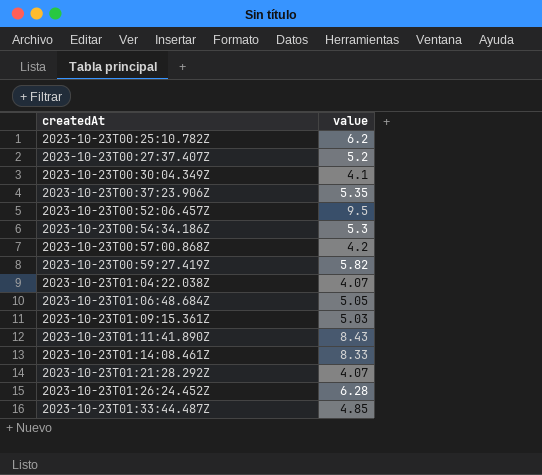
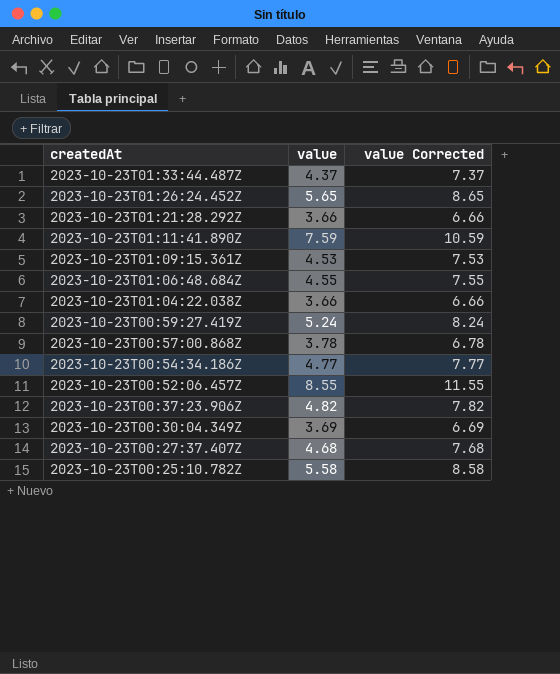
row order: createdAt ascending -> createdAt descending
column value Corrected | formula: none -> [value] + 3
row 2023-10-23T01:14:08.461Z: 8.33 -> none
2023-10-23T01:33:44.487Z | value: 4.85 -> 4.37
2023-10-23T01:26:24.452Z | value: 6.28 -> 5.65
2023-10-23T01:21:28.292Z | value: 4.07 -> 3.66
2023-10-23T01:11:41.890Z | value: 8.43 -> 7.59
2023-10-23T01:09:15.361Z | value: 5.03 -> 4.53
2023-10-23T01:06:48.684Z | value: 5.05 -> 4.55
2023-10-23T01:04:22.038Z | value: 4.07 -> 3.66
2023-10-23T00:59:27.419Z | value: 5.82 -> 5.24
2023-10-23T00:57:00.868Z | value: 4.2 -> 3.78
2023-10-23T00:54:34.186Z | value: 5.3 -> 4.77
2023-10-23T00:52:06.457Z | value: 9.5 -> 8.55
2023-10-23T00:37:23.906Z | value: 5.35 -> 4.82
2023-10-23T00:30:04.349Z | value: 4.1 -> 3.69
2023-10-23T00:27:37.407Z | value: 5.2 -> 4.68
2023-10-23T00:25:10.782Z | value: 6.2 -> 5.58

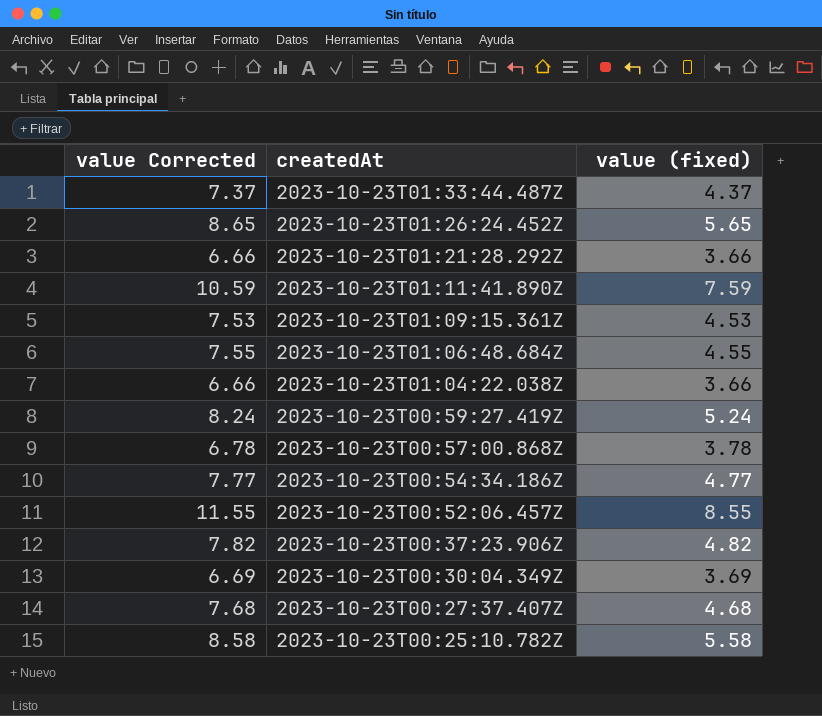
column value Corrected | position: 3 -> 1
column name: value -> value (fixed)

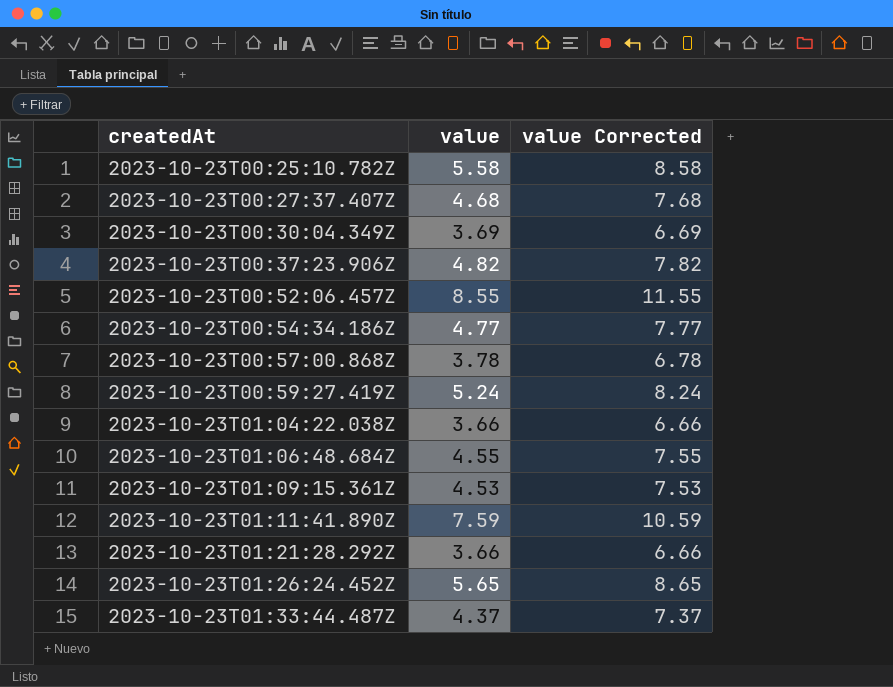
row order: createdAt descending -> createdAt ascending
column name: value (fixed) -> value
column value Corrected | position: 1 -> 3

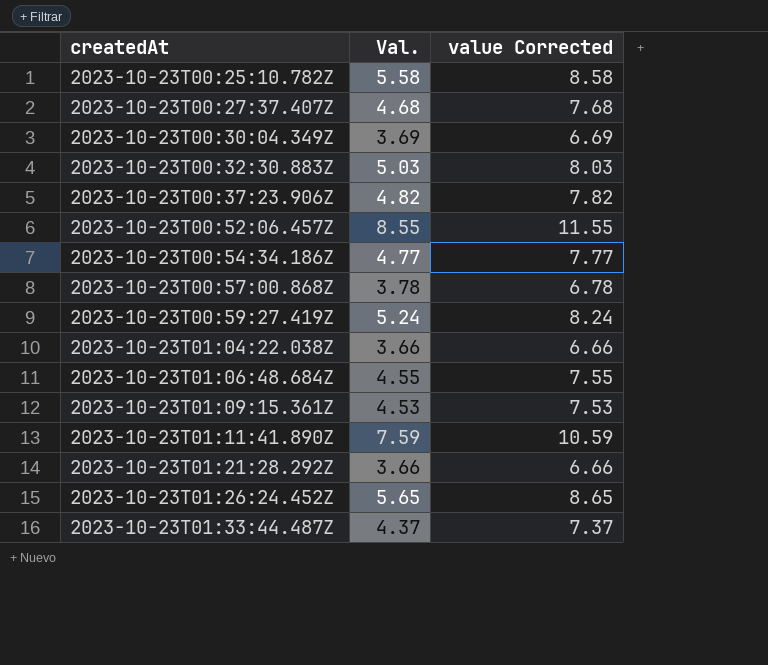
column name: value -> Val.
row 2023-10-23T00:32:30.883Z: none -> 5.03 | 8.03

